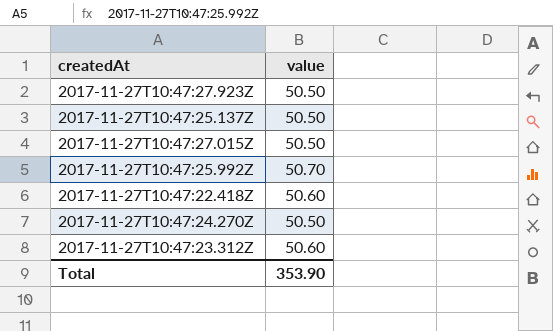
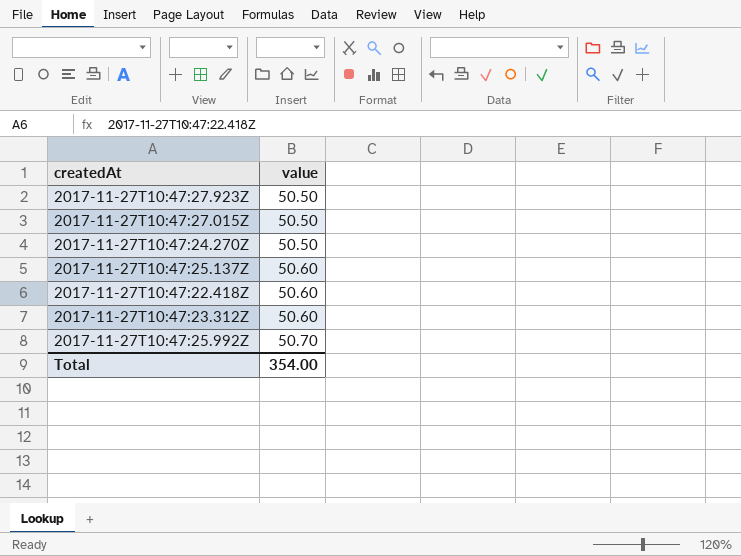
row order: none -> value ascending
2017-11-27T10:47:25.137Z | value: 50.50 -> 50.60
Total | value: 353.90 -> 354.00

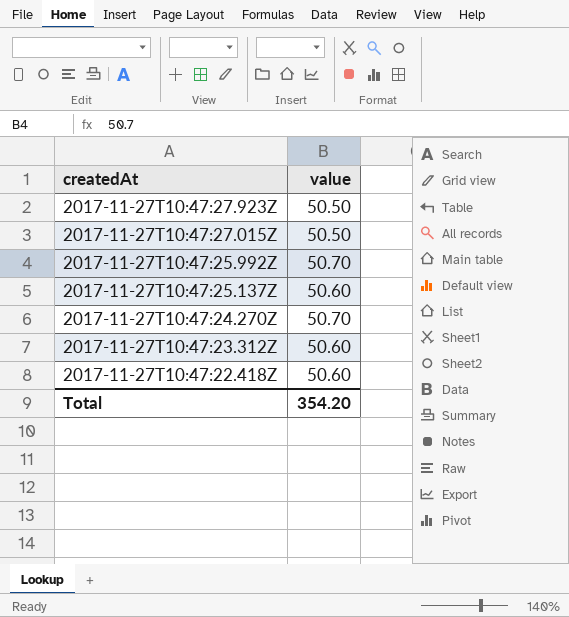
row order: value ascending -> createdAt descending
2017-11-27T10:47:24.270Z | value: 50.50 -> 50.70
Total | value: 354.00 -> 354.20

